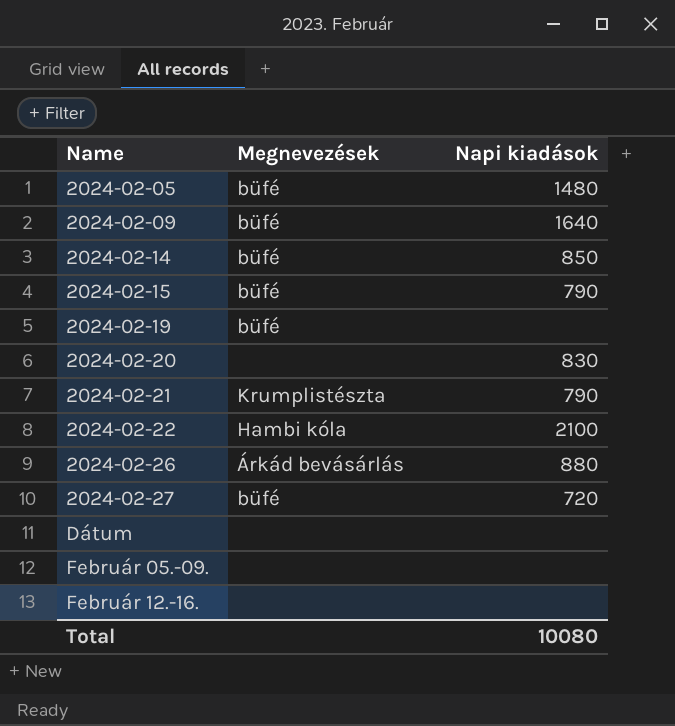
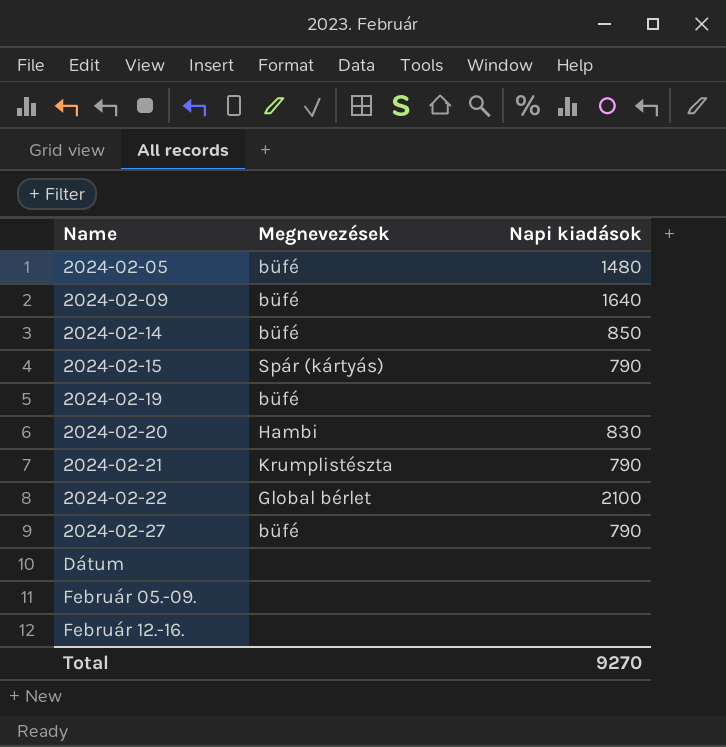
row 2024-02-26: Árkád bevásárlás | 880 -> none
2024-02-15 | Megnevezések: büfé -> Spár (kártyás)
2024-02-20 | Megnevezések: none -> Hambi
2024-02-22 | Megnevezések: Hambi kóla -> Global bérlet
2024-02-27 | Napi kiadások: 720 -> 790
Total | Napi kiadások: 10080 -> 9270

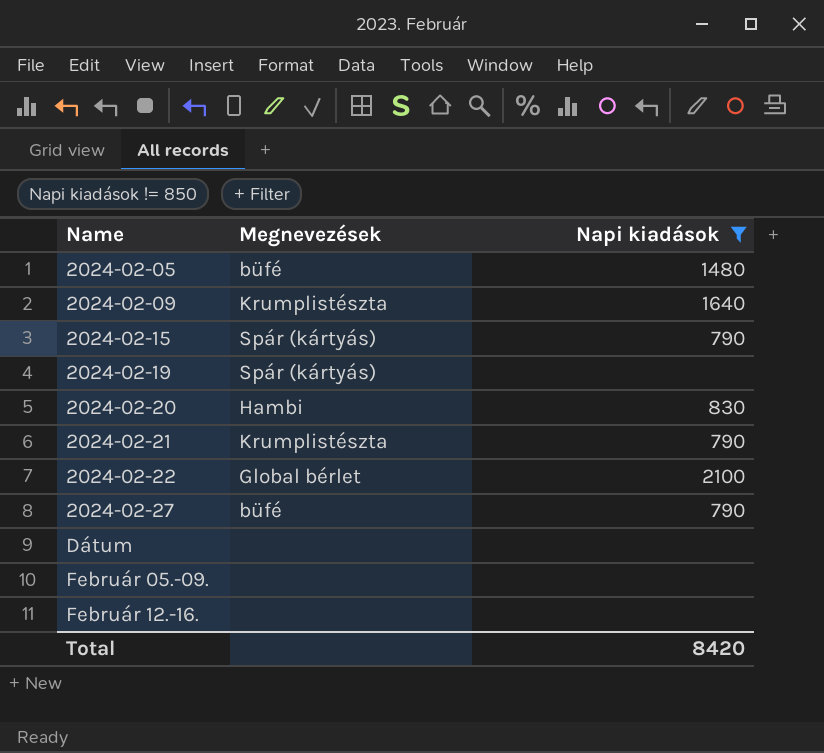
filter: none -> Napi kiadások != 850
2024-02-09 | Megnevezések: büfé -> Krumplistészta
2024-02-19 | Megnevezések: büfé -> Spár (kártyás)
Total | Napi kiadások: 9270 -> 8420

